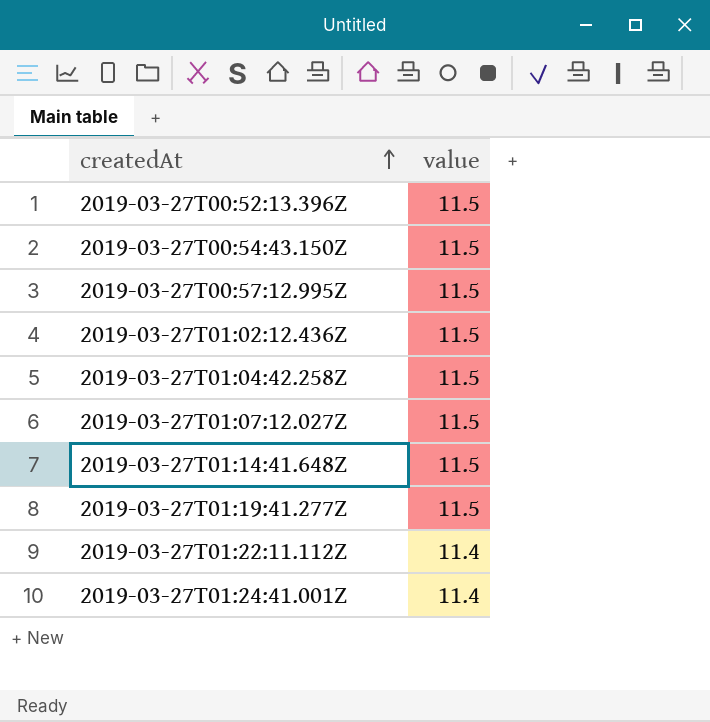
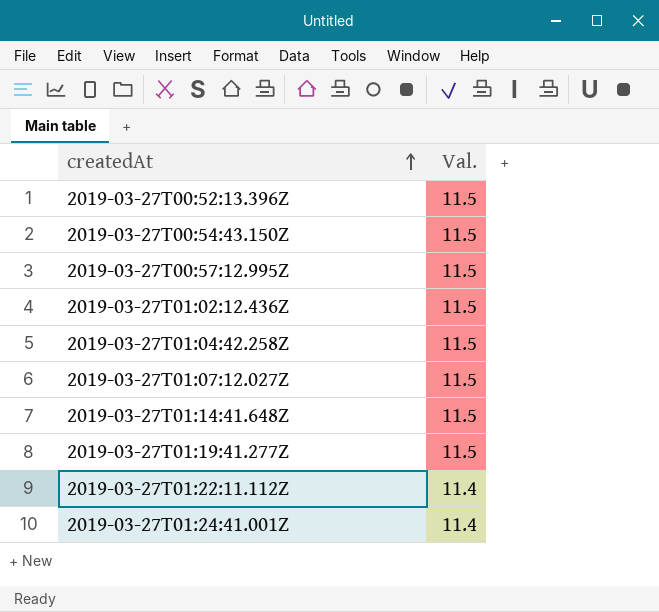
column name: value -> Val.

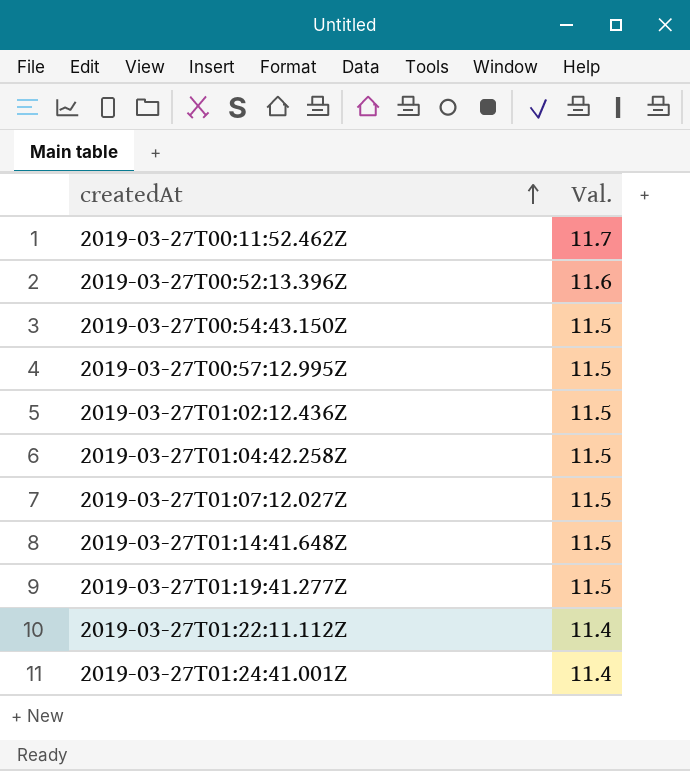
row 2019-03-27T00:11:52.462Z: none -> 11.7
2019-03-27T00:52:13.396Z | Val.: 11.5 -> 11.6

